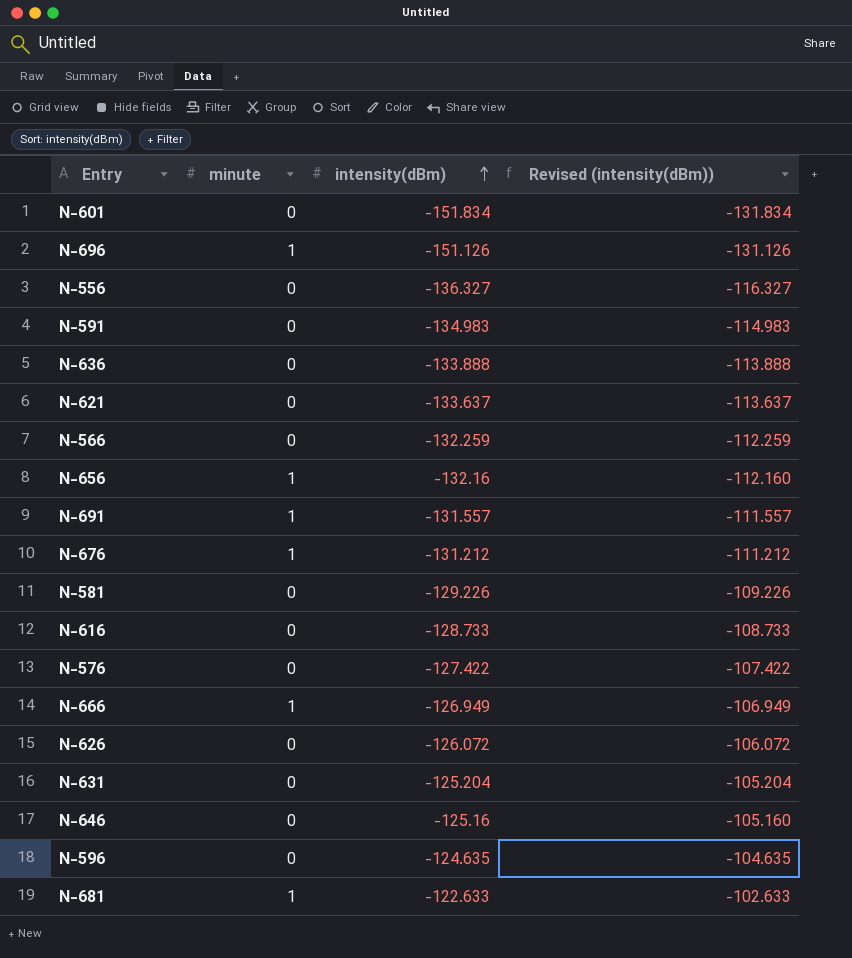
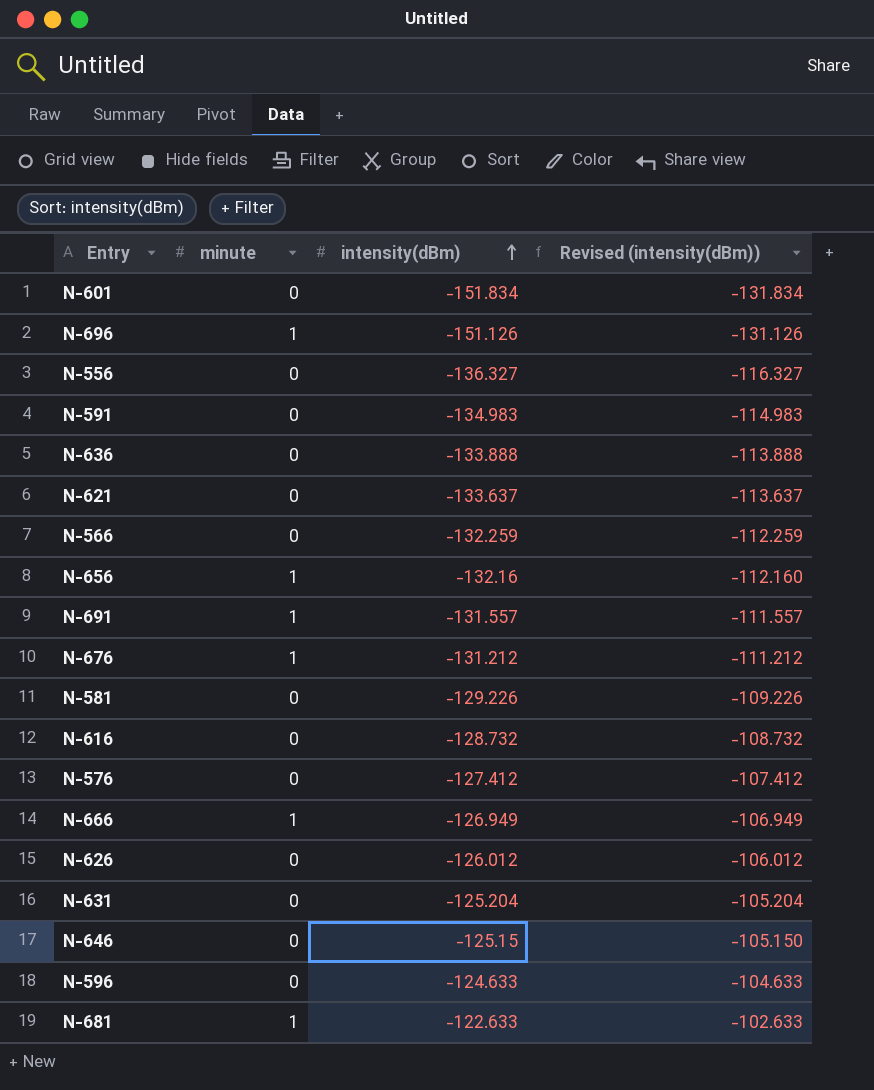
N-616 | intensity(dBm): -128.733 -> -128.732
N-616 | Revised (intensity(dBm)): -108.733 -> -108.732
N-576 | intensity(dBm): -127.422 -> -127.412
N-576 | Revised (intensity(dBm)): -107.422 -> -107.412
N-626 | intensity(dBm): -126.072 -> -126.012
N-626 | Revised (intensity(dBm)): -106.072 -> -106.012
N-646 | intensity(dBm): -125.16 -> -125.15
N-646 | Revised (intensity(dBm)): -105.160 -> -105.150
N-596 | intensity(dBm): -124.635 -> -124.633
N-596 | Revised (intensity(dBm)): -104.635 -> -104.633

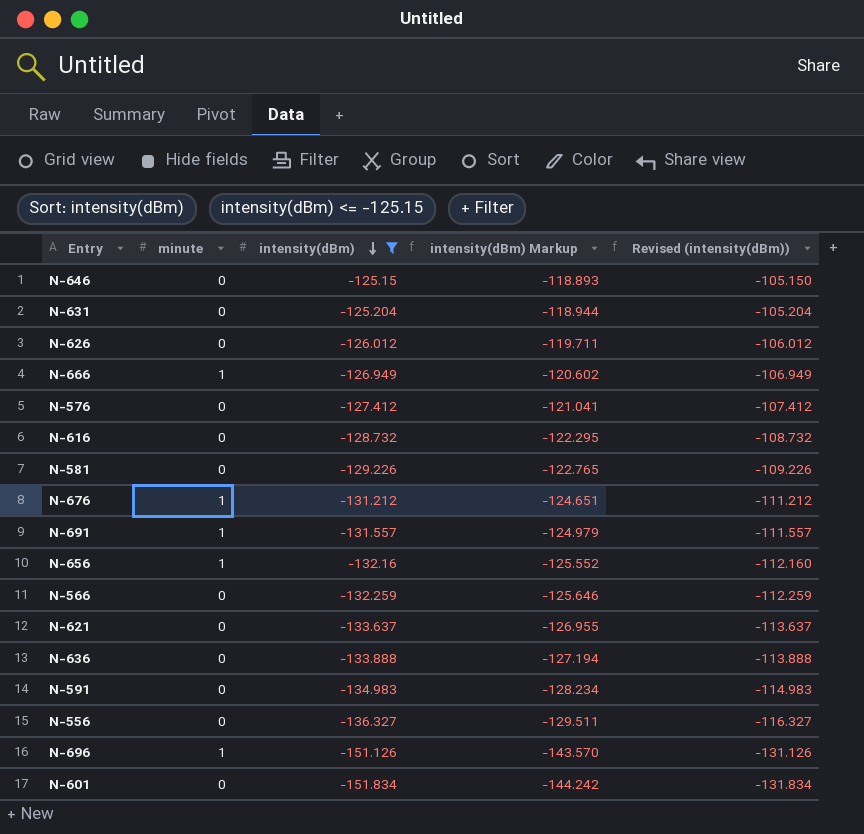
filter: none -> intensity(dBm) <= -125.15
row order: intensity(dBm) ascending -> intensity(dBm) descending
column intensity(dBm) Markup | formula: none -> [intensity(dBm)] * 0.95

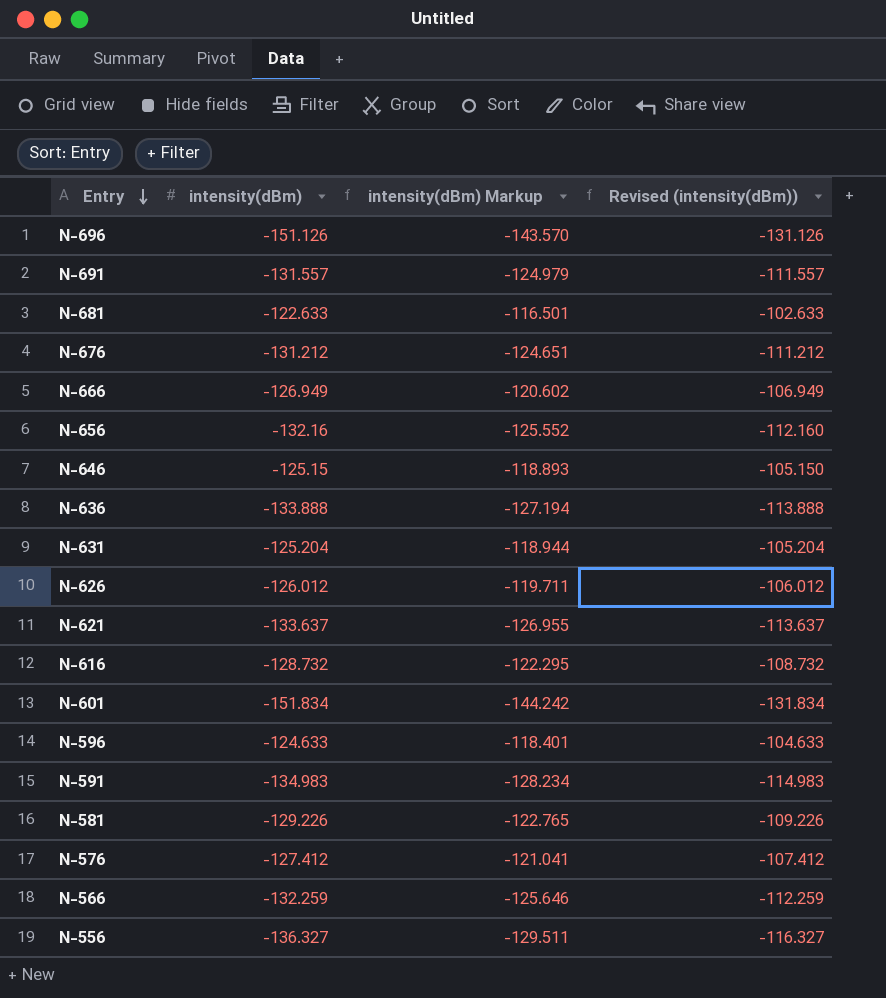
filter: intensity(dBm) <= -125.15 -> none
row order: intensity(dBm) descending -> Entry descending
column minute | position: 2 -> none

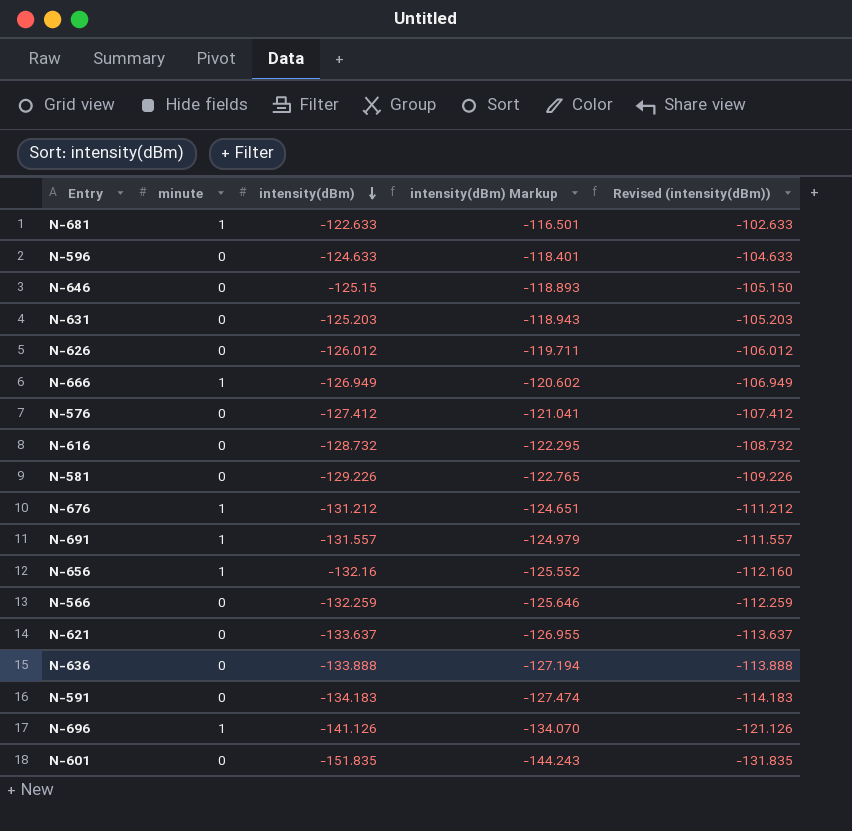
row order: Entry descending -> intensity(dBm) descending
column minute | position: none -> 2
row N-556: -136.327 | -129.511 | -116.327 -> none
N-631 | intensity(dBm): -125.204 -> -125.203
N-631 | intensity(dBm) Markup: -118.944 -> -118.943
N-631 | Revised (intensity(dBm)): -105.204 -> -105.203
N-591 | intensity(dBm): -134.983 -> -134.183
N-591 | intensity(dBm) Markup: -128.234 -> -127.474
N-591 | Revised (intensity(dBm)): -114.983 -> -114.183
N-696 | intensity(dBm): -151.126 -> -141.126
N-696 | intensity(dBm) Markup: -143.570 -> -134.070
N-696 | Revised (intensity(dBm)): -131.126 -> -121.126
N-601 | intensity(dBm): -151.834 -> -151.835
N-601 | intensity(dBm) Markup: -144.242 -> -144.243
N-601 | Revised (intensity(dBm)): -131.834 -> -131.835

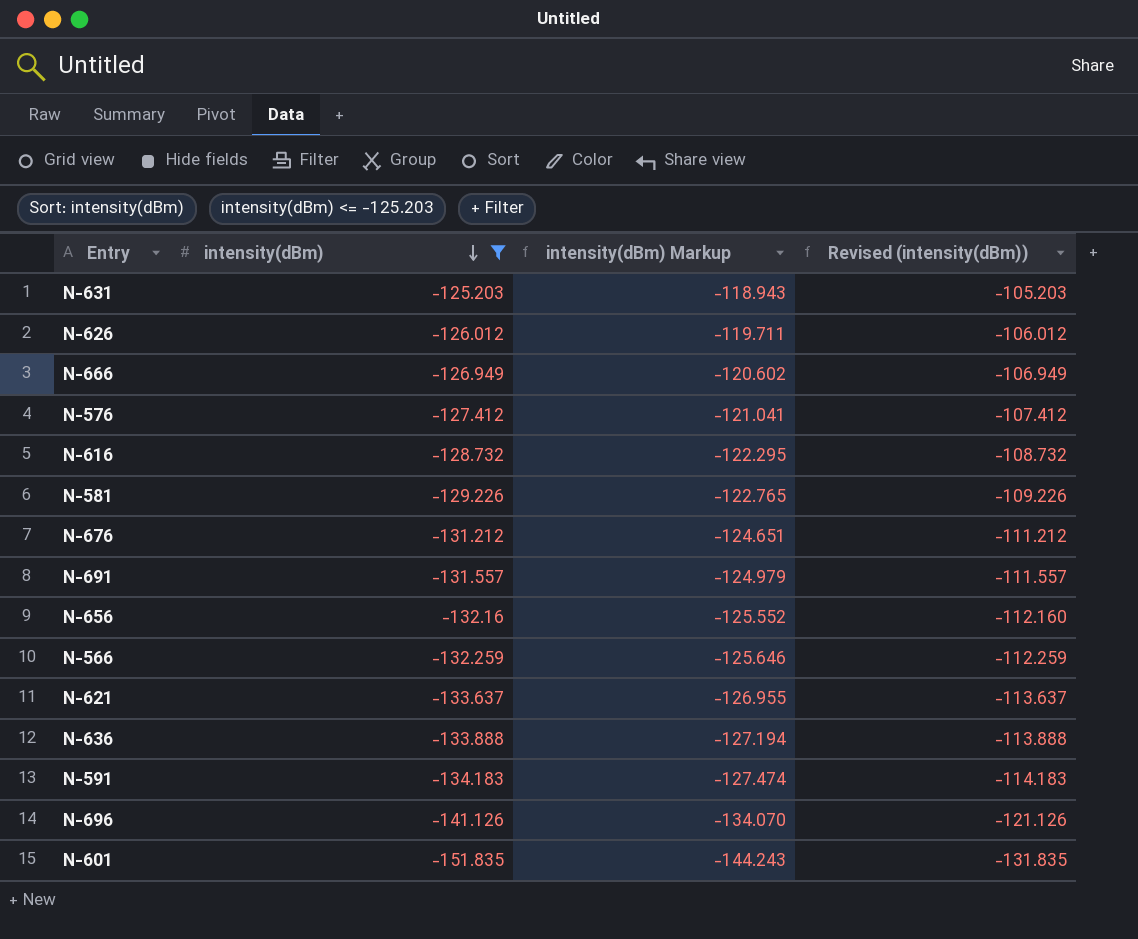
filter: none -> intensity(dBm) <= -125.203
column minute | position: 2 -> none

